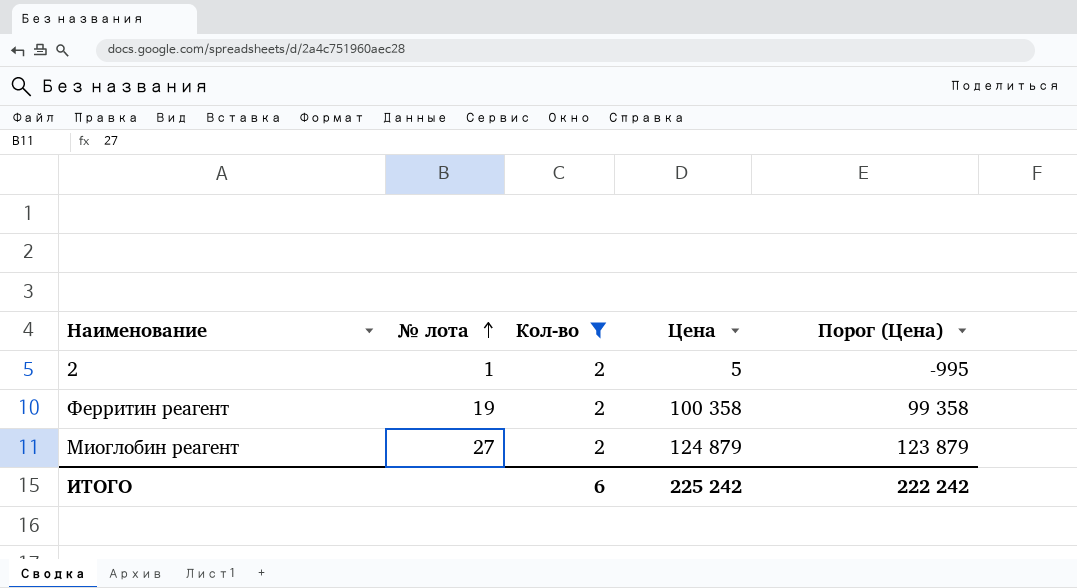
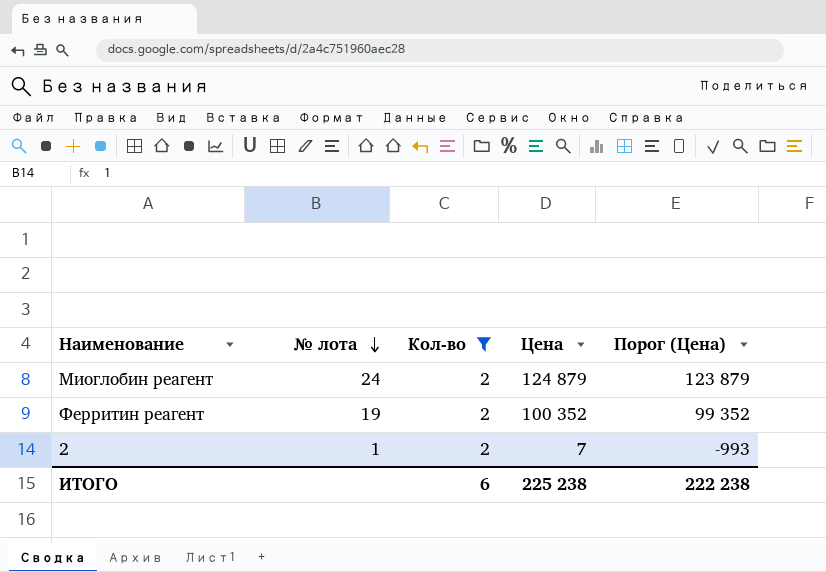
row order: № лота ascending -> № лота descending
Миоглобин реагент | № лота: 27 -> 24
Ферритин реагент | Цена: 100 358 -> 100 352
Ферритин реагент | Порог (Цена): 99 358 -> 99 352
2 | Цена: 5 -> 7
2 | Порог (Цена): -995 -> -993
ИТОГО | Цена: 225 242 -> 225 238
ИТОГО | Порог (Цена): 222 242 -> 222 238

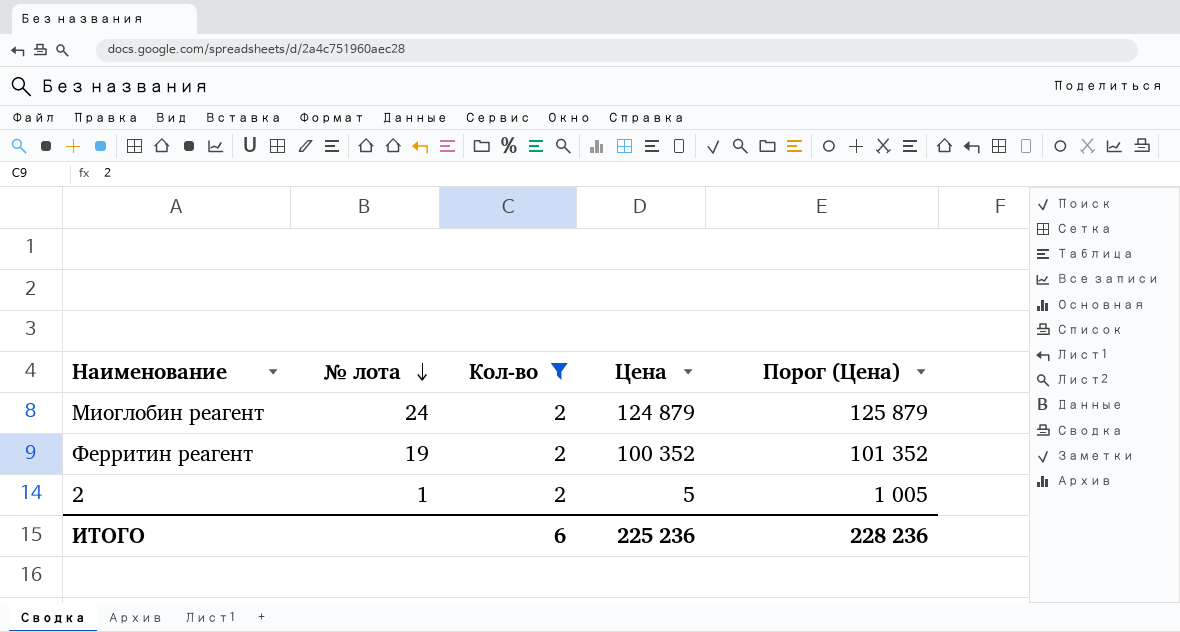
column Порог (Цена) | formula: [Цена] - 1000 -> [Цена] + 1000
2 | Цена: 7 -> 5
ИТОГО | Цена: 225 238 -> 225 236
ИТОГО | Порог (Цена): 222 238 -> 228 236

